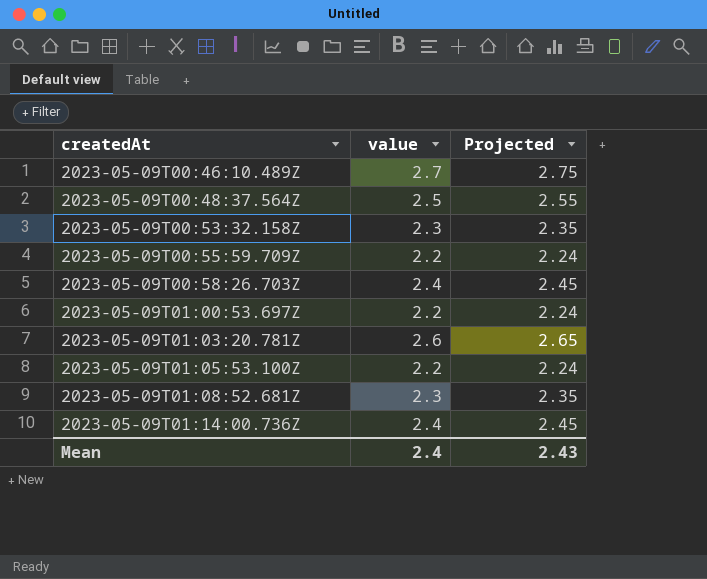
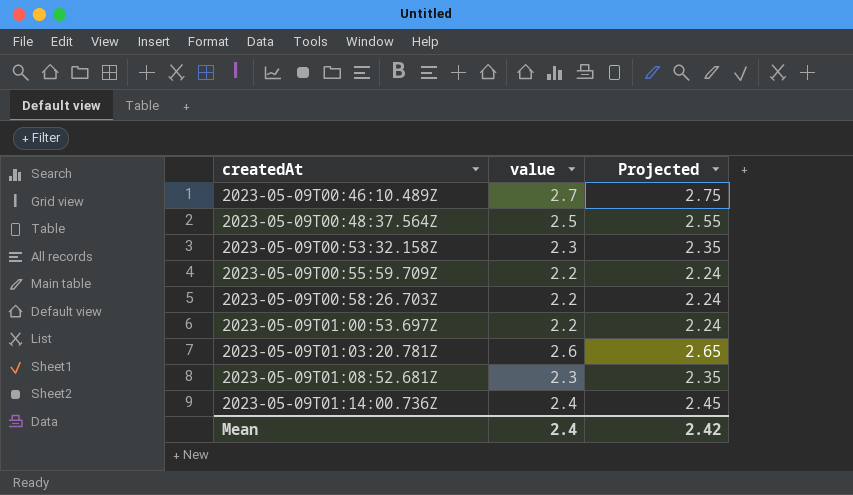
row 2023-05-09T01:05:53.100Z: 2.2 | 2.24 -> none
2023-05-09T00:58:26.703Z | value: 2.4 -> 2.2
2023-05-09T00:58:26.703Z | Projected: 2.45 -> 2.24
Mean | Projected: 2.43 -> 2.42

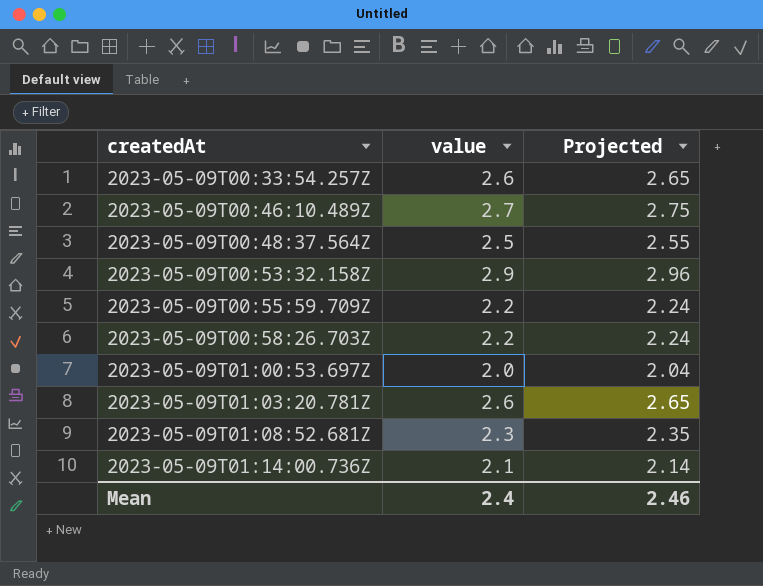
row 2023-05-09T00:33:54.257Z: none -> 2.6 | 2.65
2023-05-09T00:53:32.158Z | value: 2.3 -> 2.9
2023-05-09T00:53:32.158Z | Projected: 2.35 -> 2.96
2023-05-09T01:00:53.697Z | value: 2.2 -> 2.0
2023-05-09T01:00:53.697Z | Projected: 2.24 -> 2.04
2023-05-09T01:14:00.736Z | value: 2.4 -> 2.1
2023-05-09T01:14:00.736Z | Projected: 2.45 -> 2.14
Mean | Projected: 2.42 -> 2.46

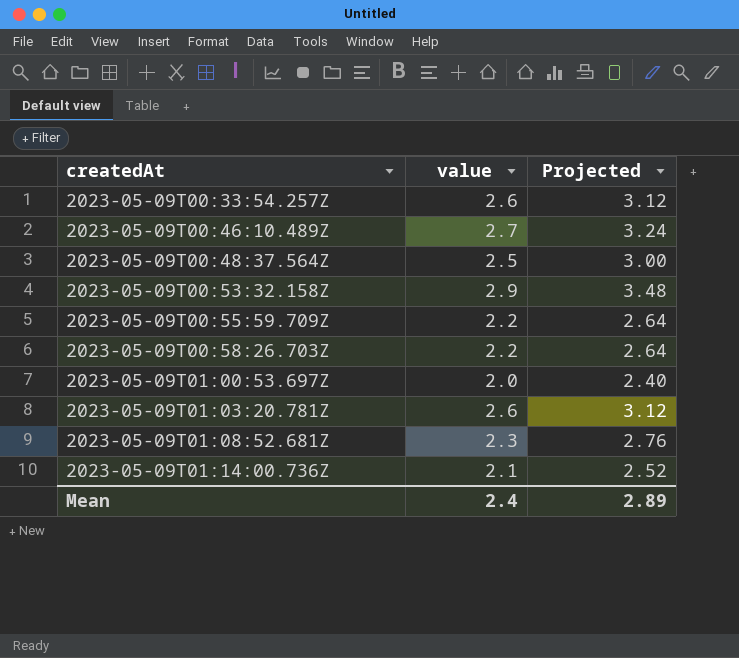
column Projected | formula: [value] * 1.02 -> [value] * 1.2
Mean | Projected: 2.46 -> 2.89

